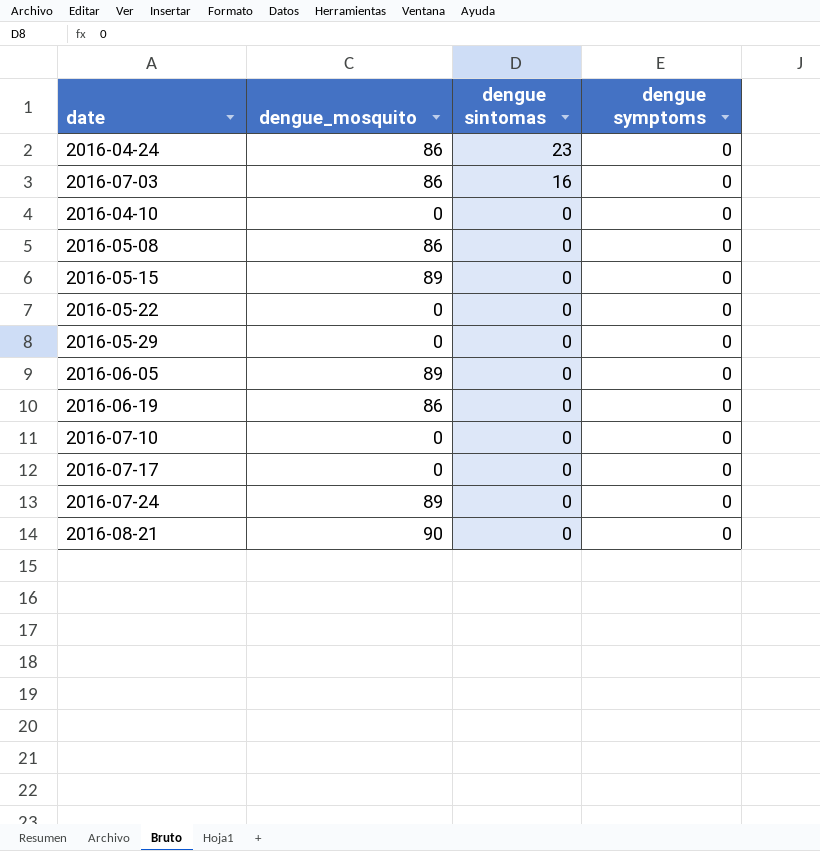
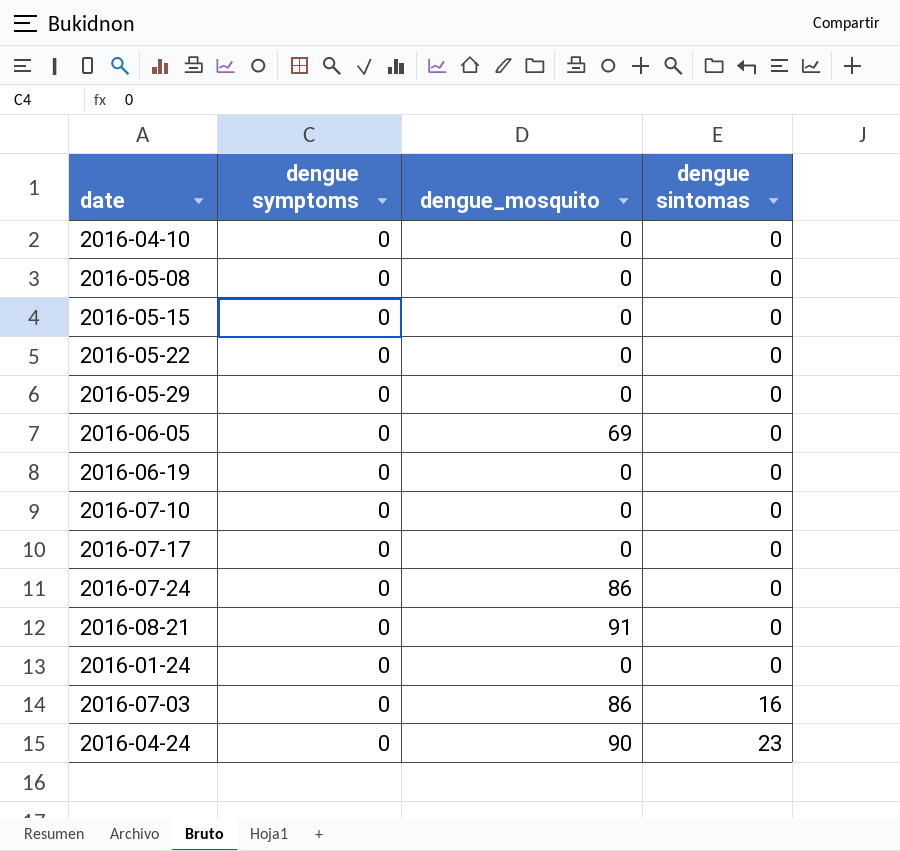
row order: dengue sintomas descending -> dengue sintomas ascending
column dengue symptoms | position: 4 -> 2
2016-05-08 | dengue_mosquito: 86 -> 0
2016-05-15 | dengue_mosquito: 89 -> 0
2016-06-05 | dengue_mosquito: 89 -> 69
2016-06-19 | dengue_mosquito: 86 -> 0
2016-07-24 | dengue_mosquito: 89 -> 86
2016-08-21 | dengue_mosquito: 90 -> 91
row 2016-01-24: none -> 0 | 0 | 0
2016-04-24 | dengue_mosquito: 86 -> 90

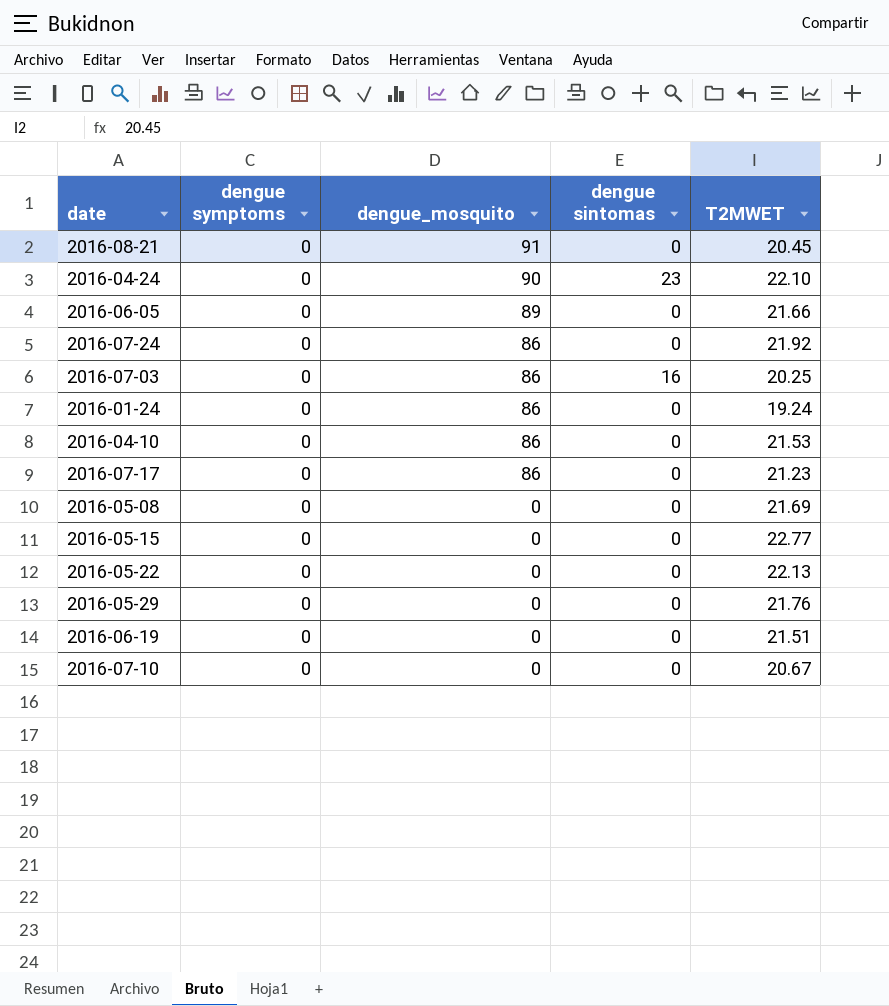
row order: dengue sintomas ascending -> dengue_mosquito descending
column T2MWET | position: none -> 5
2016-06-05 | dengue_mosquito: 69 -> 89
2016-01-24 | dengue_mosquito: 0 -> 86
2016-04-10 | dengue_mosquito: 0 -> 86
2016-07-17 | dengue_mosquito: 0 -> 86

